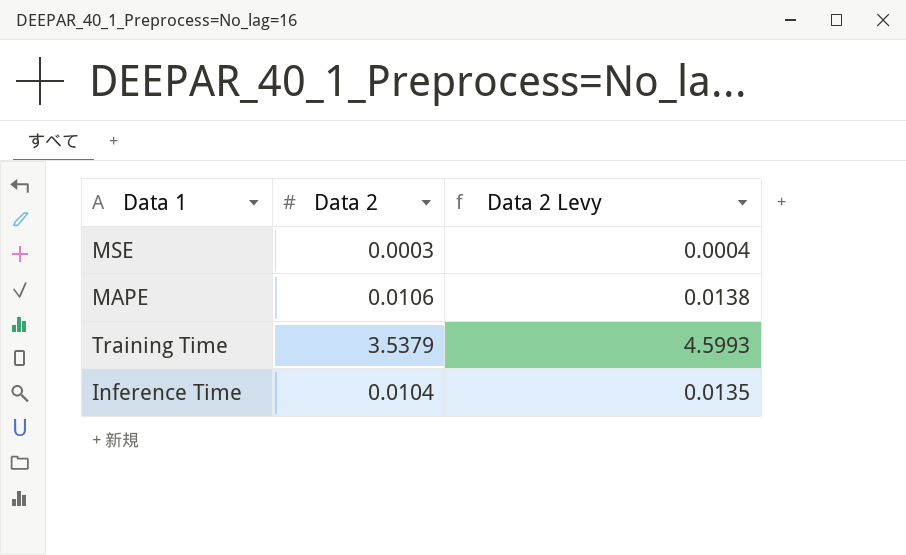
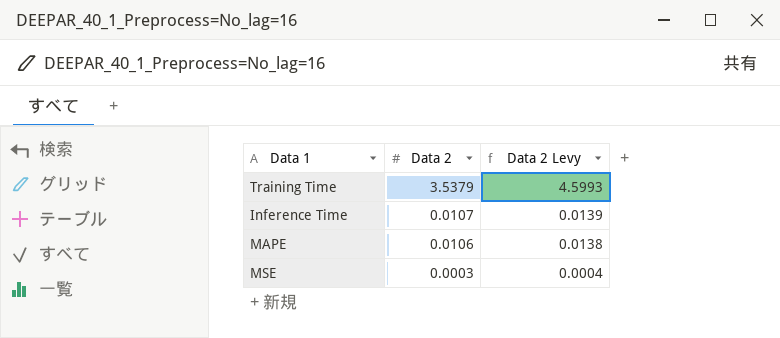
row order: none -> Data 2 descending
Inference Time | Data 2: 0.0104 -> 0.0107
Inference Time | Data 2 Levy: 0.0135 -> 0.0139

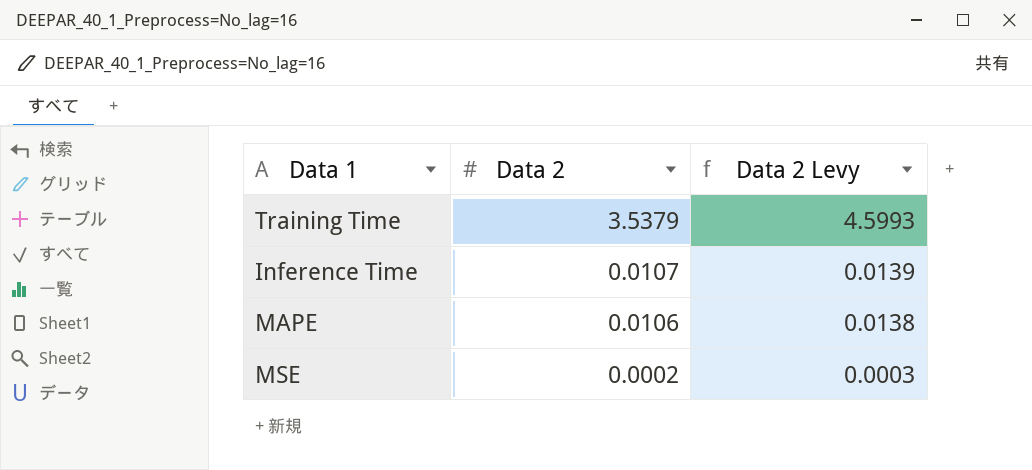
MSE | Data 2: 0.0003 -> 0.0002
MSE | Data 2 Levy: 0.0004 -> 0.0003

